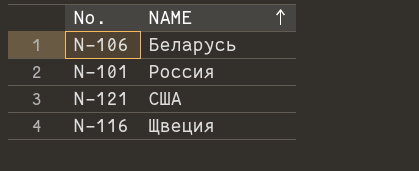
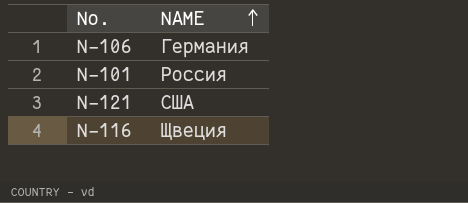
N-106 | NAME: Беларусь -> Германия

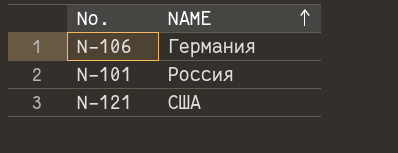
row N-116: Щвеция -> none

